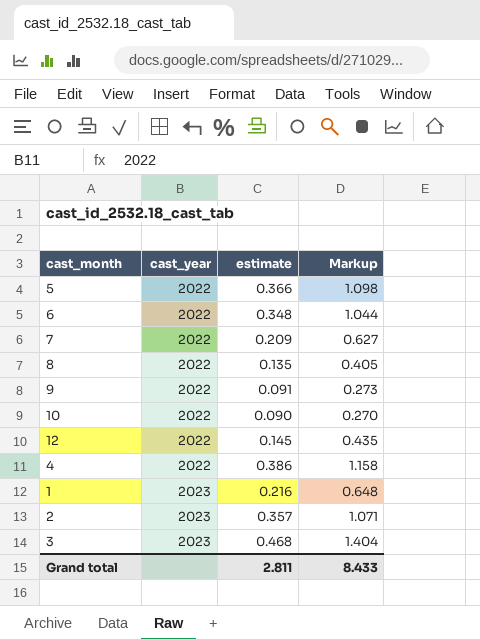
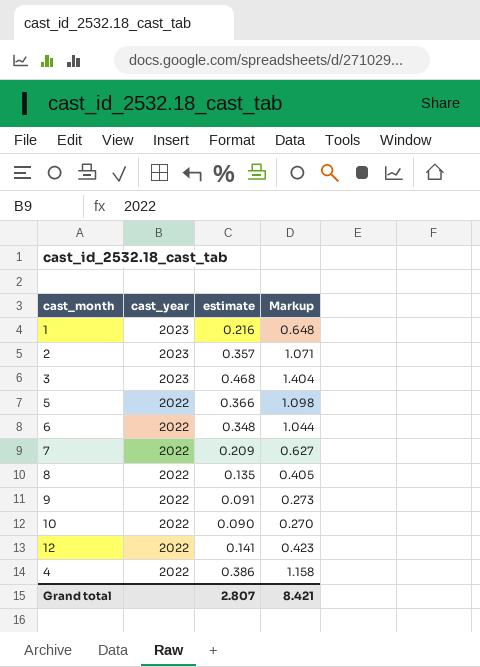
row order: cast_year ascending -> cast_year descending
12 | estimate: 0.145 -> 0.141
12 | Markup: 0.435 -> 0.423
Grand total | estimate: 2.811 -> 2.807
Grand total | Markup: 8.433 -> 8.421

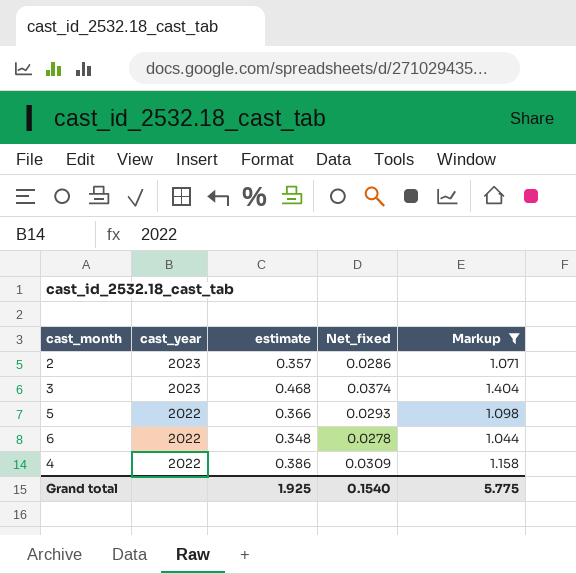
filter: none -> Markup >= 1.044
column Net_fixed | formula: none -> [estimate] * 0.08
Grand total | estimate: 2.807 -> 1.925
Grand total | Markup: 8.421 -> 5.775

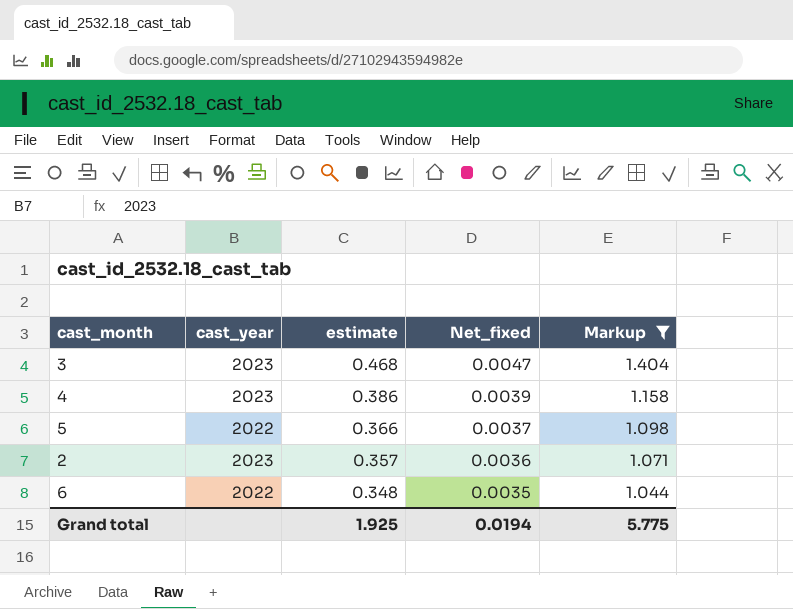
row order: cast_year descending -> estimate descending
column Net_fixed | formula: [estimate] * 0.08 -> [estimate] * 0.01
4 | cast_year: 2022 -> 2023
Grand total | Net_fixed: 0.1540 -> 0.0194

